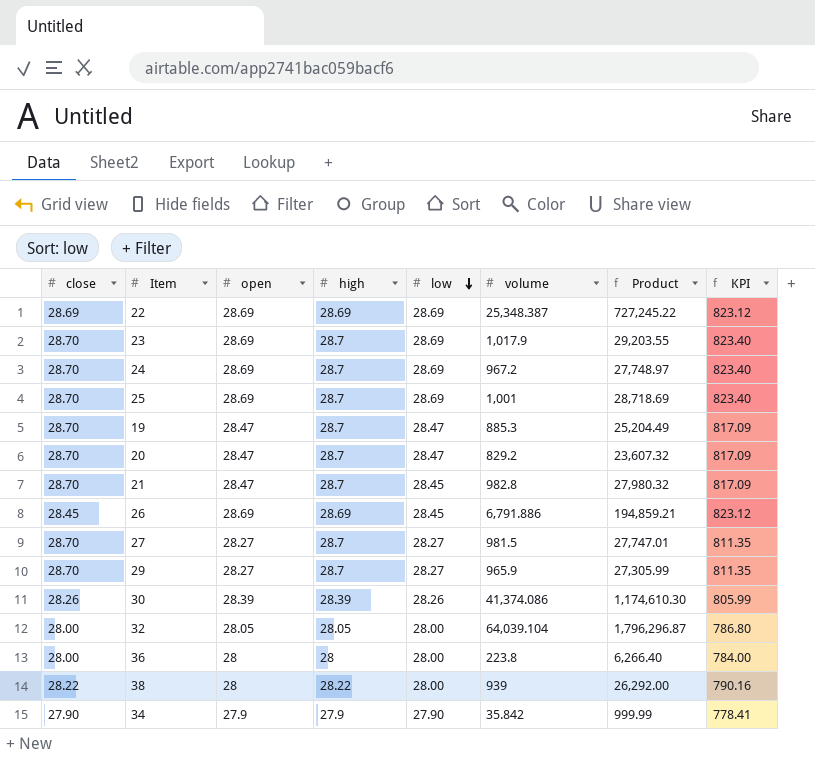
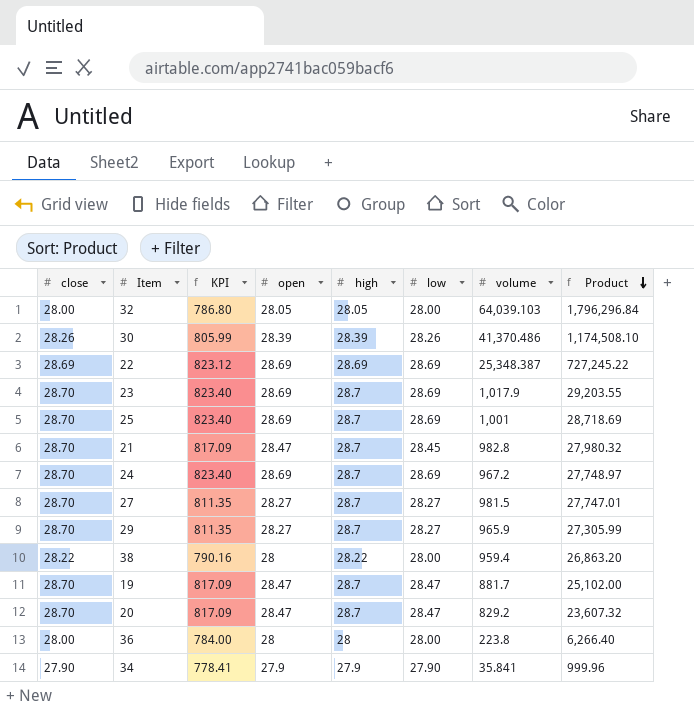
row order: low descending -> Product descending
column KPI | position: 8 -> 3
row 26: 28.45 | 28.69 | 28.69 | 28.45 | 6,791.886 | 194,859.21 | 823.12 -> none
32 | volume: 64,039.104 -> 64,039.103
32 | Product: 1,796,296.87 -> 1,796,296.84
30 | volume: 41,374.086 -> 41,370.486
30 | Product: 1,174,610.30 -> 1,174,508.10
38 | volume: 939 -> 959.4
38 | Product: 26,292.00 -> 26,863.20
19 | volume: 885.3 -> 881.7
19 | Product: 25,204.49 -> 25,102.00
34 | volume: 35.842 -> 35.841
34 | Product: 999.99 -> 999.96

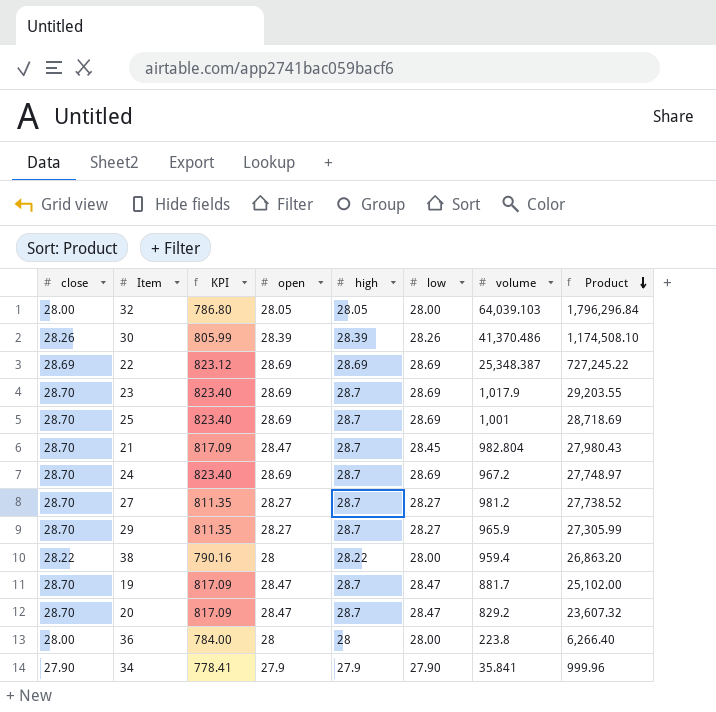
21 | volume: 982.8 -> 982.804
21 | Product: 27,980.32 -> 27,980.43
27 | volume: 981.5 -> 981.2
27 | Product: 27,747.01 -> 27,738.52

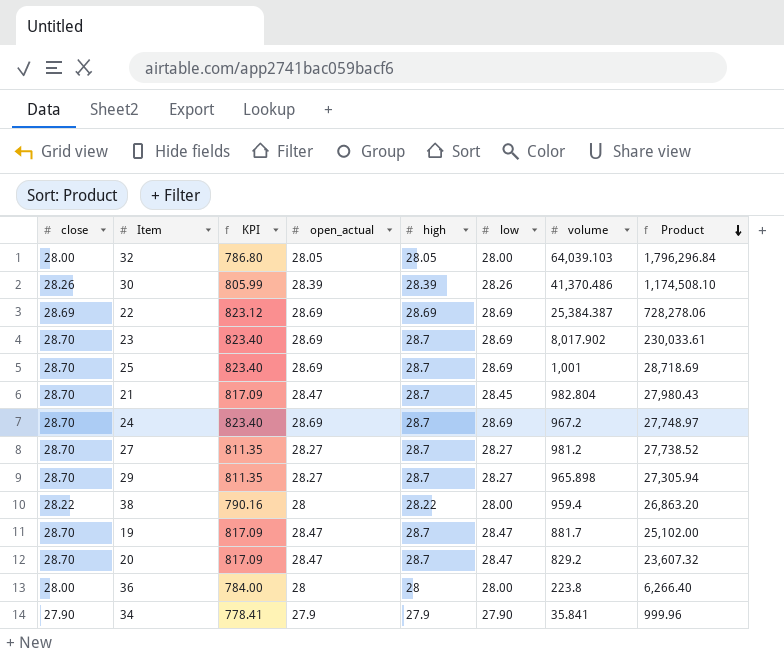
column name: open -> open_actual
22 | volume: 25,348.387 -> 25,384.387
22 | Product: 727,245.22 -> 728,278.06
23 | volume: 1,017.9 -> 8,017.902
23 | Product: 29,203.55 -> 230,033.61
29 | volume: 965.9 -> 965.898
29 | Product: 27,305.99 -> 27,305.94

